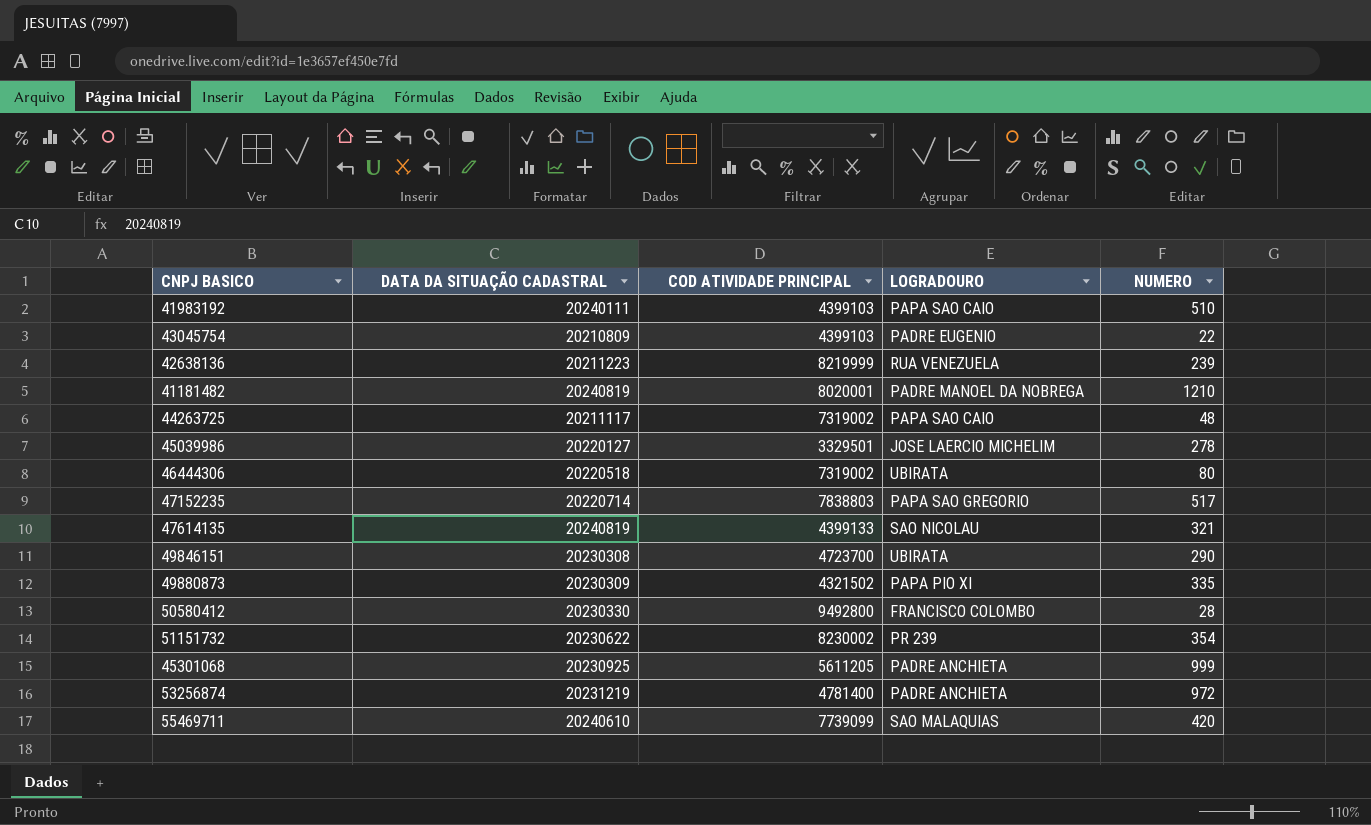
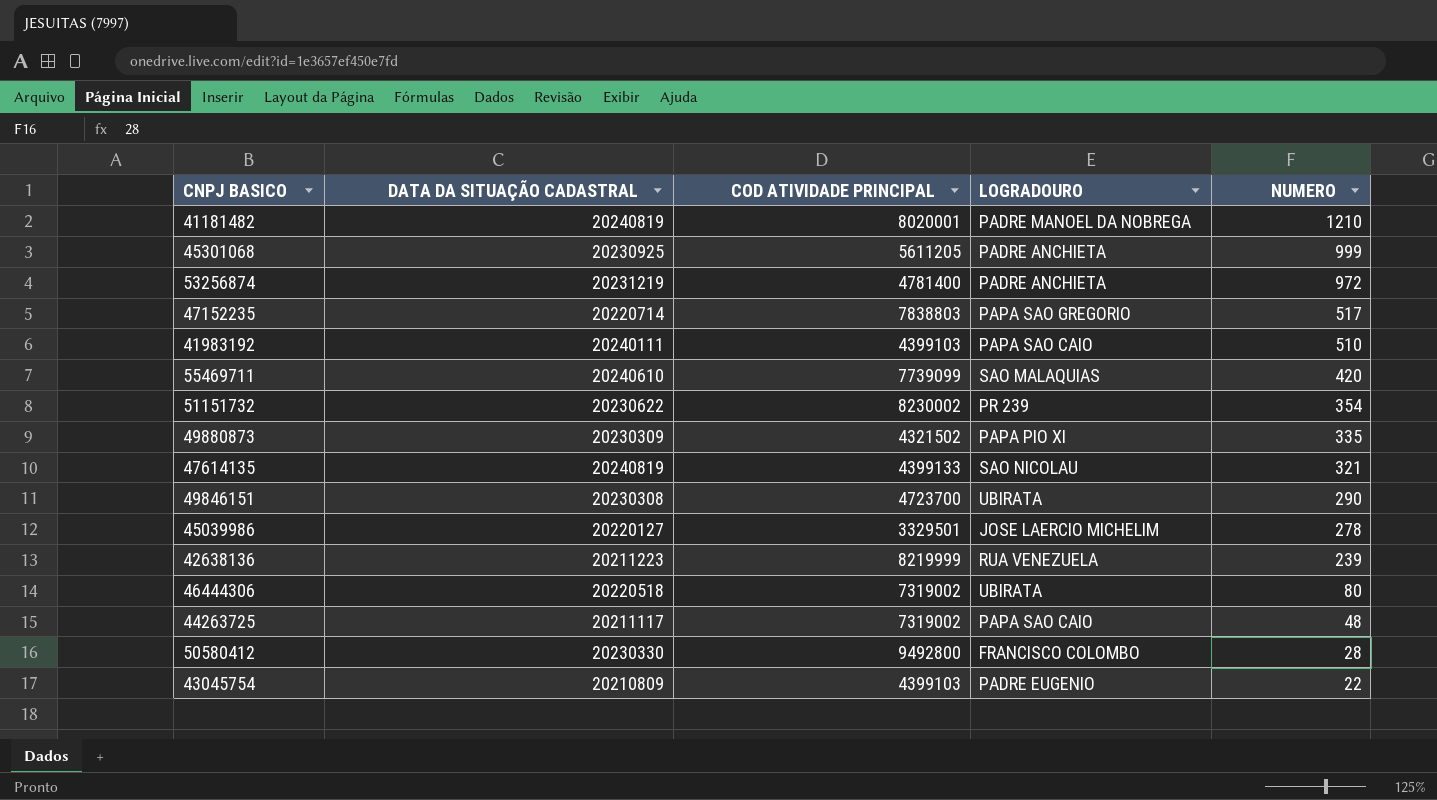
row order: none -> NUMERO descending

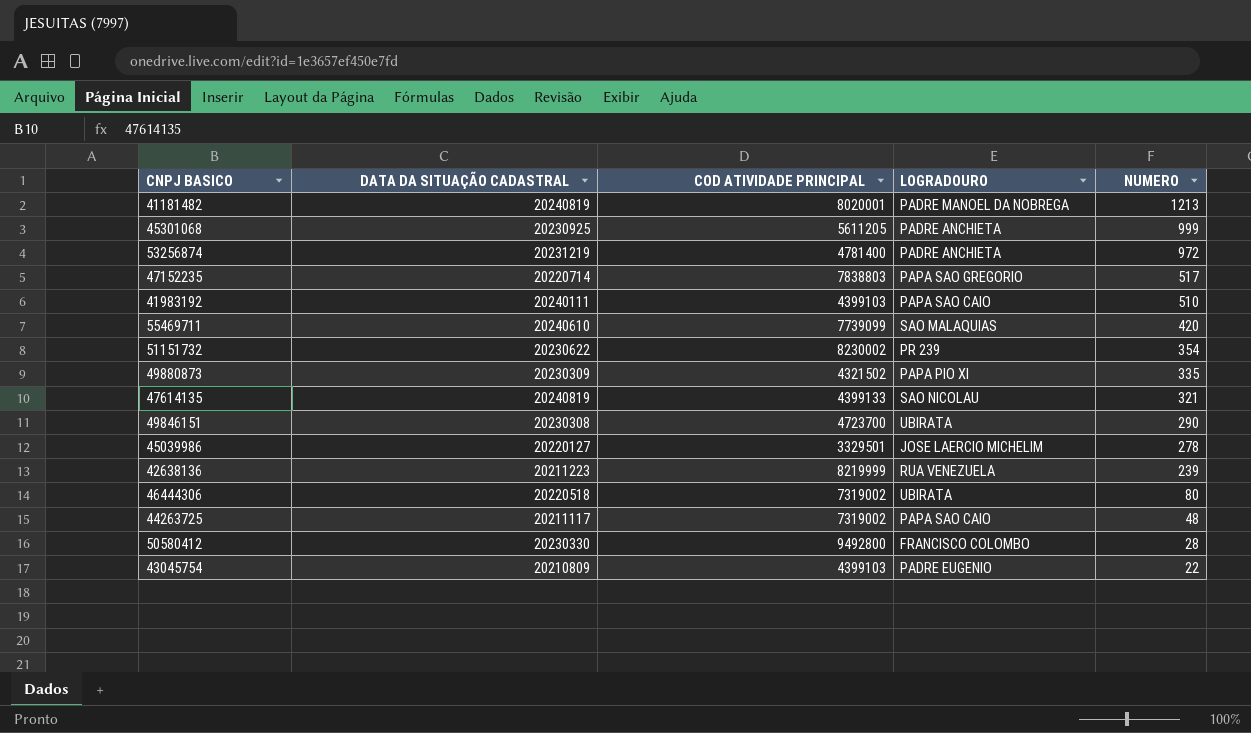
41181482 | NUMERO: 1210 -> 1213

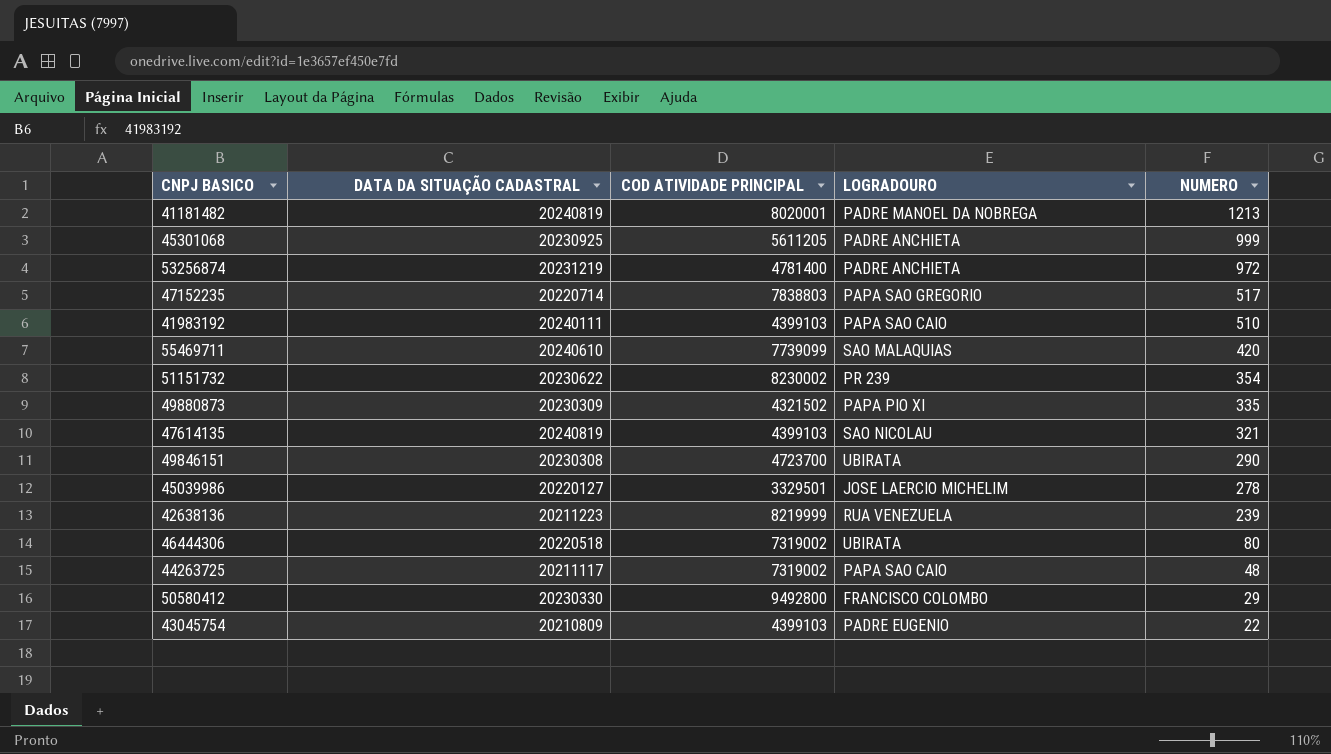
47614135 | COD ATIVIDADE PRINCIPAL: 4399133 -> 4399103
50580412 | NUMERO: 28 -> 29

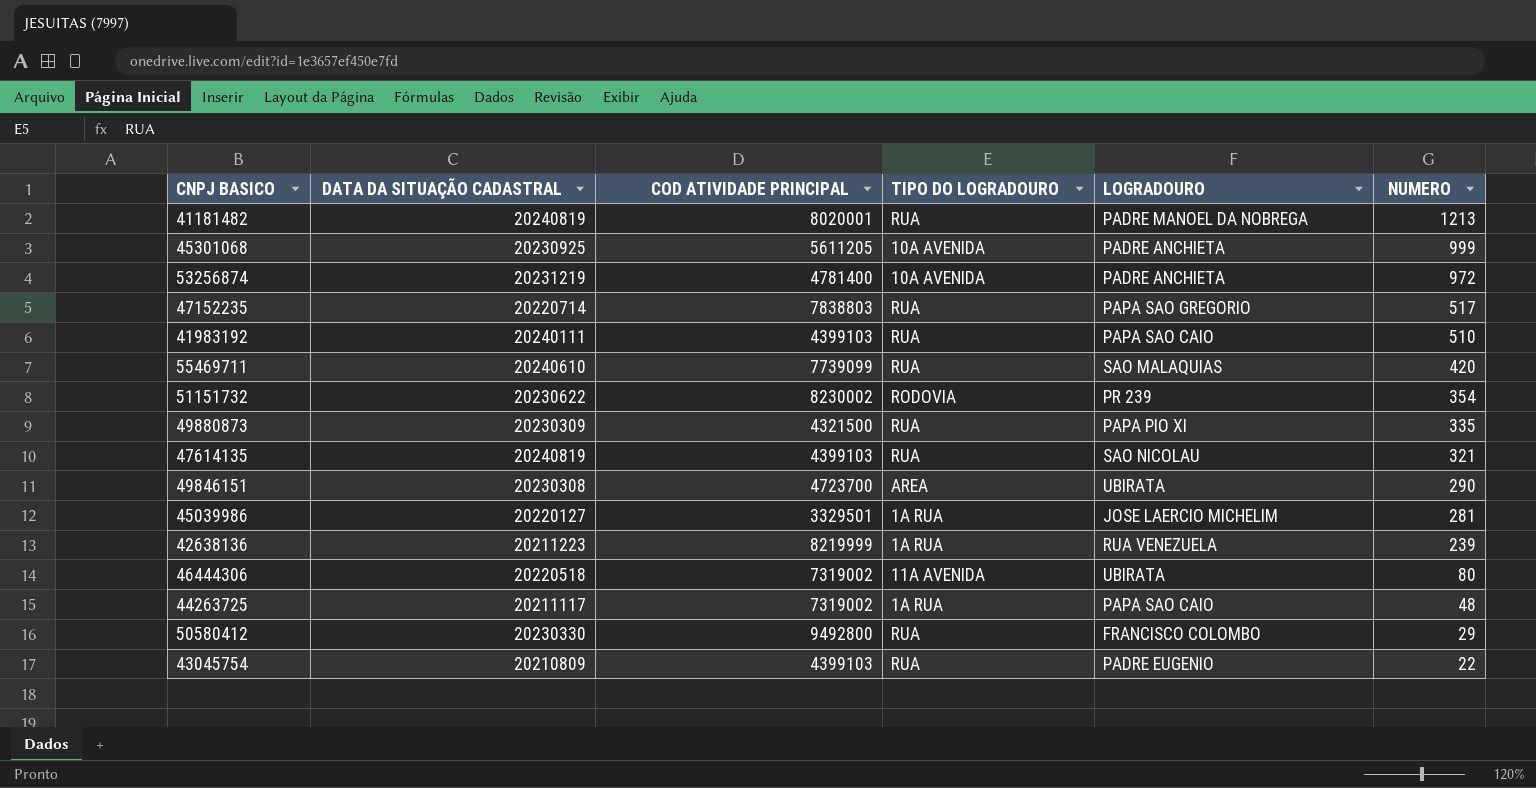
column TIPO DO LOGRADOURO | position: none -> 4
49880873 | COD ATIVIDADE PRINCIPAL: 4321502 -> 4321500
45039986 | NUMERO: 278 -> 281

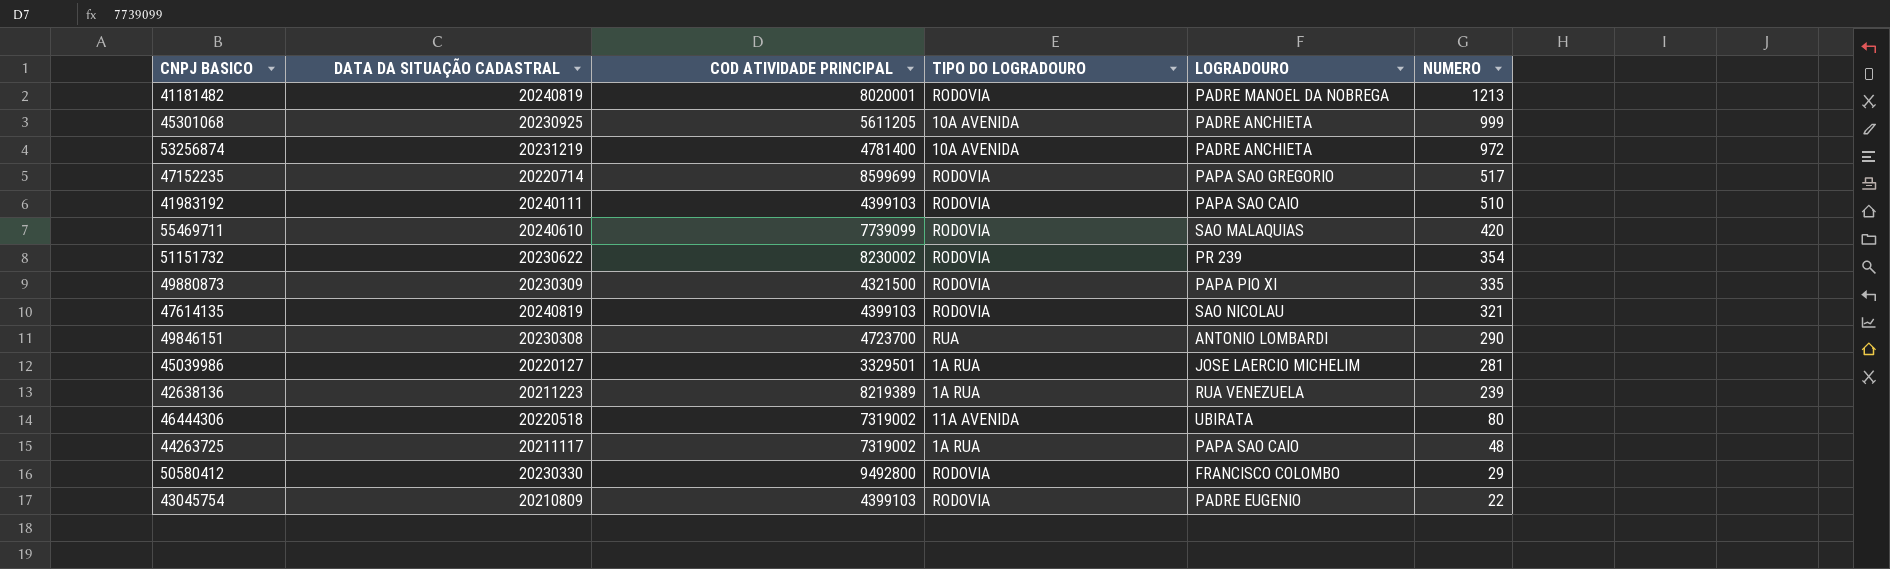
41181482 | TIPO DO LOGRADOURO: RUA -> RODOVIA
47152235 | COD ATIVIDADE PRINCIPAL: 7838803 -> 8599699
47152235 | TIPO DO LOGRADOURO: RUA -> RODOVIA
41983192 | TIPO DO LOGRADOURO: RUA -> RODOVIA
55469711 | TIPO DO LOGRADOURO: RUA -> RODOVIA
49880873 | TIPO DO LOGRADOURO: RUA -> RODOVIA
47614135 | TIPO DO LOGRADOURO: RUA -> RODOVIA
49846151 | TIPO DO LOGRADOURO: AREA -> RUA
49846151 | LOGRADOURO: UBIRATA -> ANTONIO LOMBARDI
42638136 | COD ATIVIDADE PRINCIPAL: 8219999 -> 8219389
50580412 | TIPO DO LOGRADOURO: RUA -> RODOVIA
43045754 | TIPO DO LOGRADOURO: RUA -> RODOVIA

